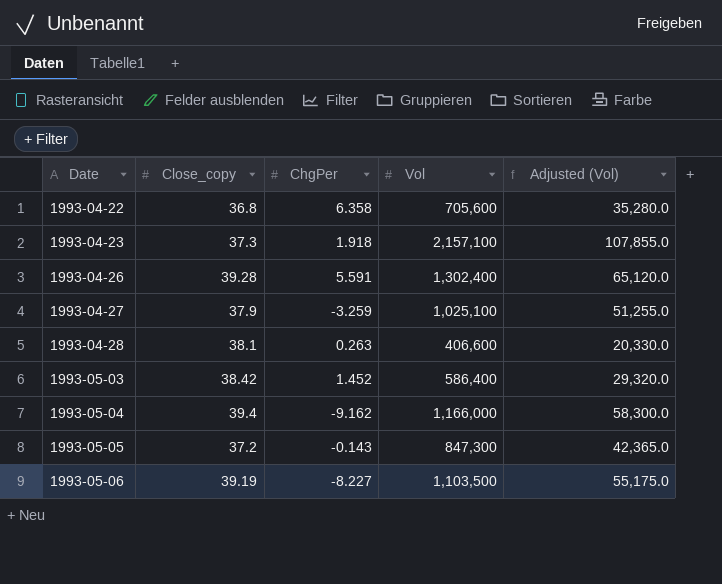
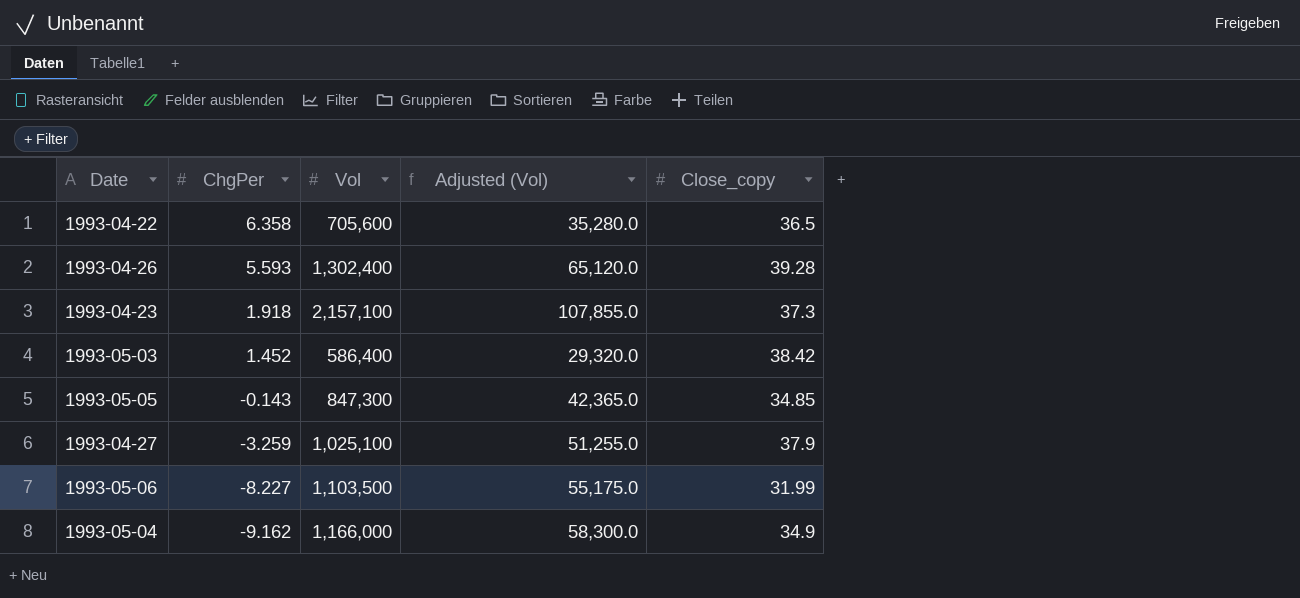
row order: Date ascending -> ChgPer descending
column Close_copy | position: 2 -> 5
row 1993-04-28: 38.1 | 0.263 | 406,600 | 20,330.0 -> none
1993-04-22 | Close_copy: 36.8 -> 36.5
1993-04-26 | ChgPer: 5.591 -> 5.593
1993-05-05 | Close_copy: 37.2 -> 34.85
1993-05-06 | Close_copy: 39.19 -> 31.99
1993-05-04 | Close_copy: 39.4 -> 34.9

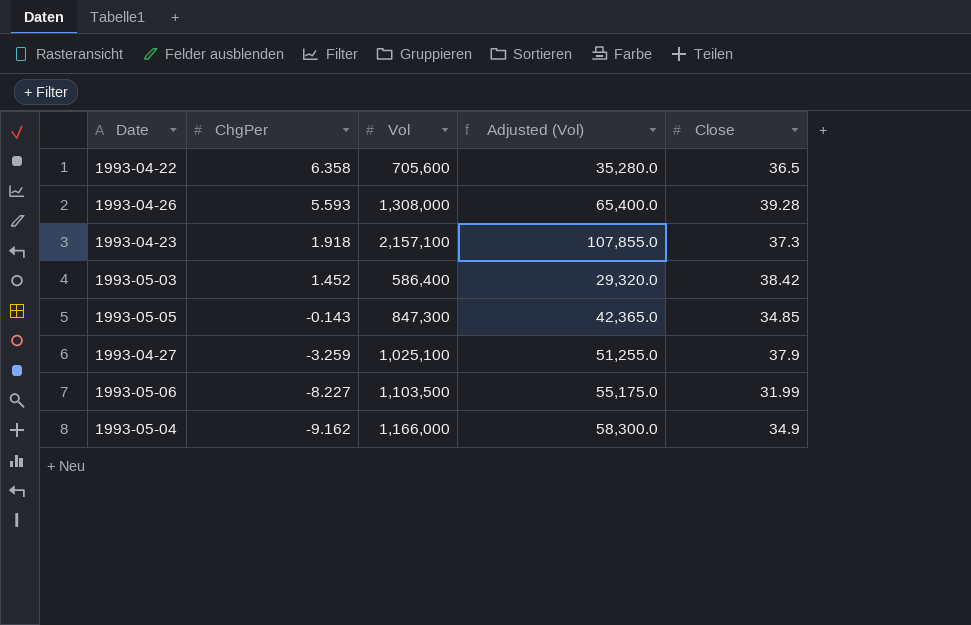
column name: Close_copy -> Close
1993-04-26 | Vol: 1,302,400 -> 1,308,000
1993-04-26 | Adjusted (Vol): 65,120.0 -> 65,400.0

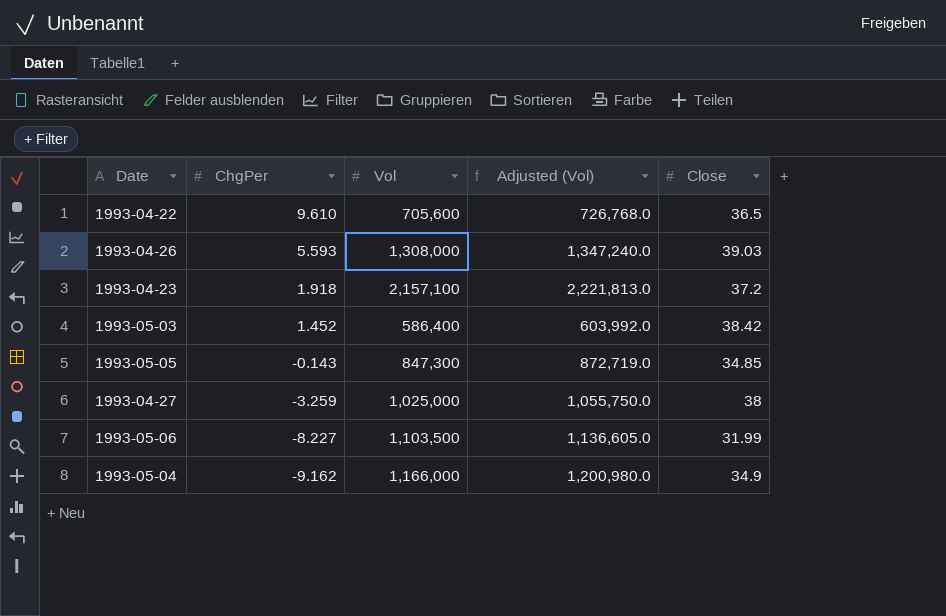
column Adjusted (Vol) | formula: [Vol] * 0.05 -> [Vol] * 1.03
1993-04-22 | ChgPer: 6.358 -> 9.610
1993-04-26 | Close: 39.28 -> 39.03
1993-04-23 | Close: 37.3 -> 37.2
1993-04-27 | Vol: 1,025,100 -> 1,025,000
1993-04-27 | Close: 37.9 -> 38

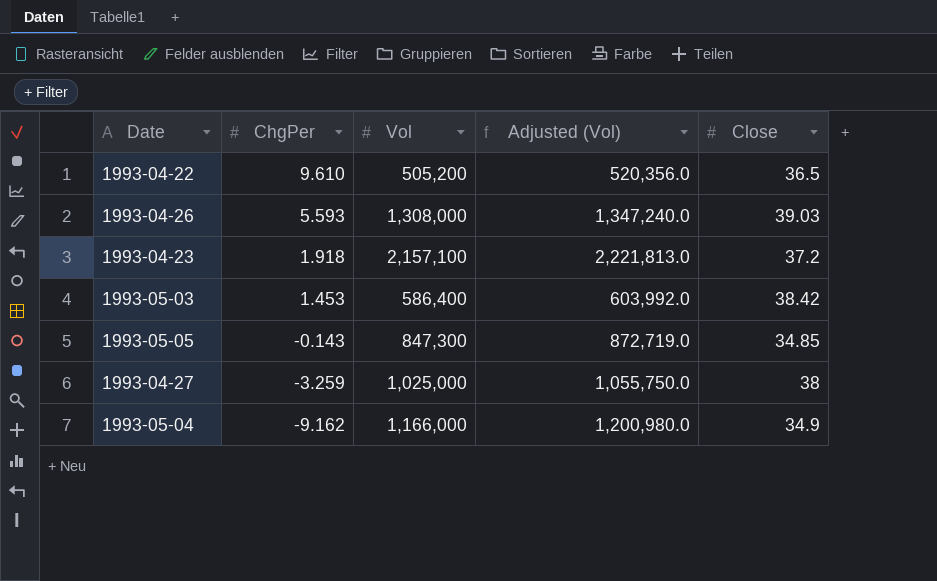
row 1993-05-06: -8.227 | 1,103,500 | 1,136,605.0 | 31.99 -> none
1993-04-22 | Vol: 705,600 -> 505,200
1993-04-22 | Adjusted (Vol): 726,768.0 -> 520,356.0
1993-05-03 | ChgPer: 1.452 -> 1.453

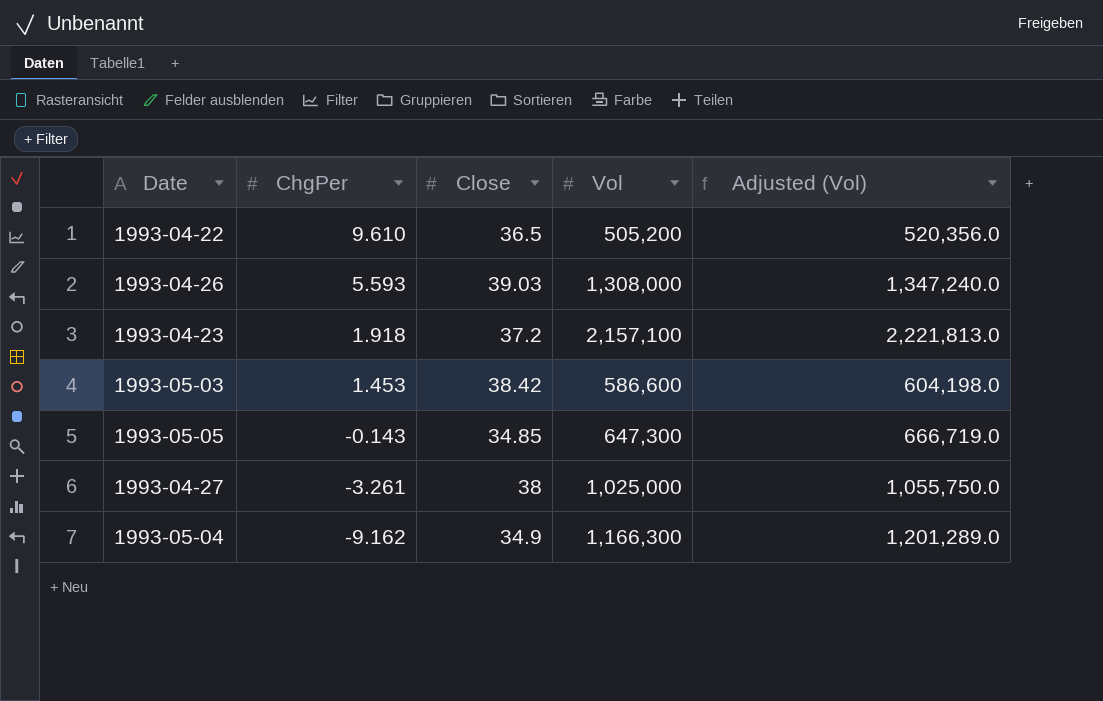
column Close | position: 5 -> 3
1993-05-03 | Vol: 586,400 -> 586,600
1993-05-03 | Adjusted (Vol): 603,992.0 -> 604,198.0
1993-05-05 | Vol: 847,300 -> 647,300
1993-05-05 | Adjusted (Vol): 872,719.0 -> 666,719.0
1993-04-27 | ChgPer: -3.259 -> -3.261
1993-05-04 | Vol: 1,166,000 -> 1,166,300
1993-05-04 | Adjusted (Vol): 1,200,980.0 -> 1,201,289.0

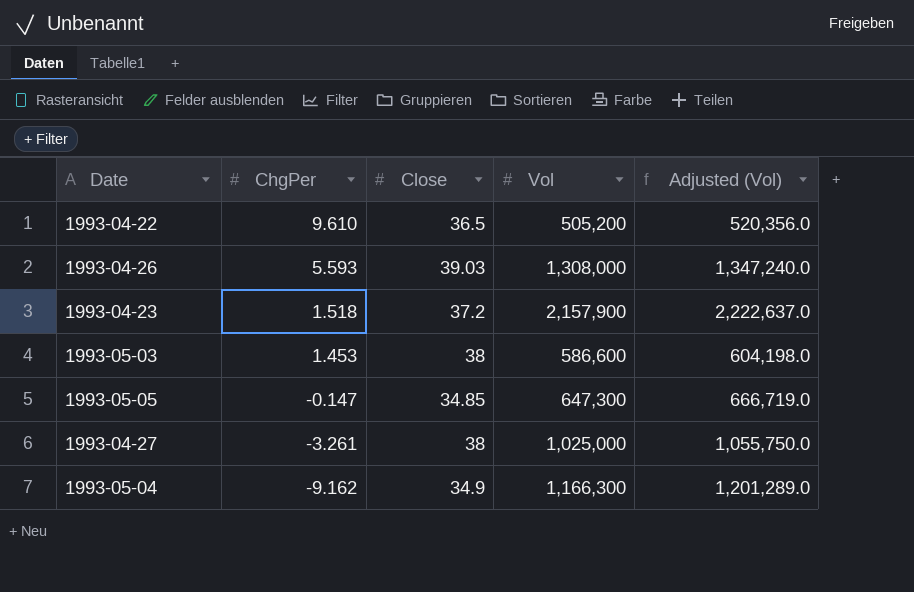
1993-04-23 | ChgPer: 1.918 -> 1.518
1993-04-23 | Vol: 2,157,100 -> 2,157,900
1993-04-23 | Adjusted (Vol): 2,221,813.0 -> 2,222,637.0
1993-05-03 | Close: 38.42 -> 38
1993-05-05 | ChgPer: -0.143 -> -0.147

